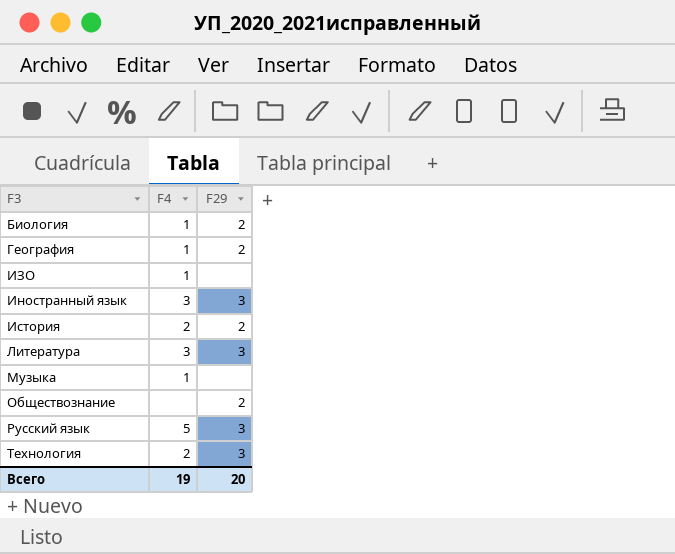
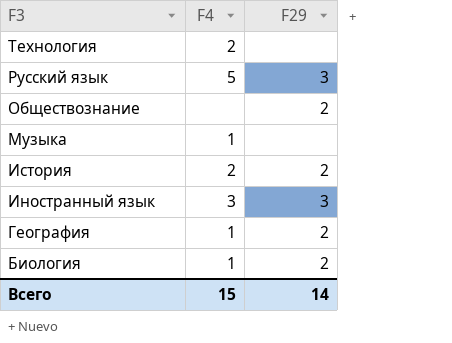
row order: F3 ascending -> F3 descending
row ИЗО: 1 | none -> none
row Литература: 3 | 3 -> none
Технология | F29: 3 -> none
Всего | F4: 19 -> 15
Всего | F29: 20 -> 14

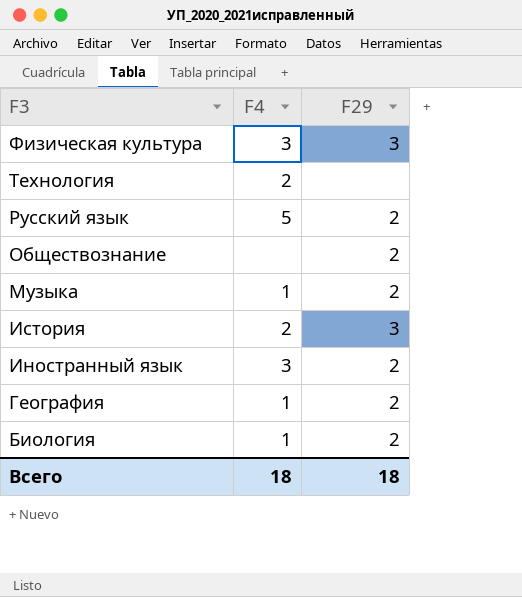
row Физическая культура: none -> 3 | 3
Русский язык | F29: 3 -> 2
Музыка | F29: none -> 2
История | F29: 2 -> 3
Иностранный язык | F29: 3 -> 2
Всего | F4: 15 -> 18
Всего | F29: 14 -> 18

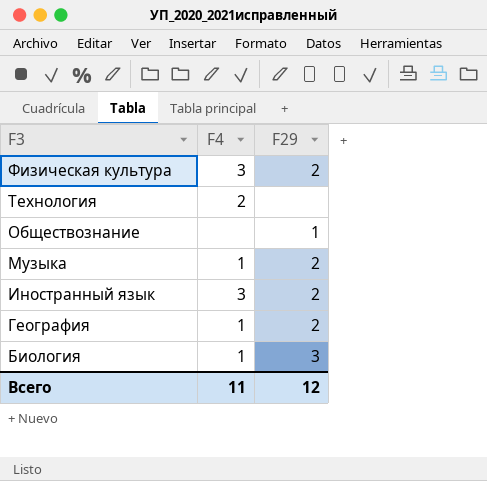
row Русский язык: 5 | 2 -> none
row История: 2 | 3 -> none
Физическая культура | F29: 3 -> 2
Обществознание | F29: 2 -> 1
Биология | F29: 2 -> 3
Всего | F4: 18 -> 11
Всего | F29: 18 -> 12

